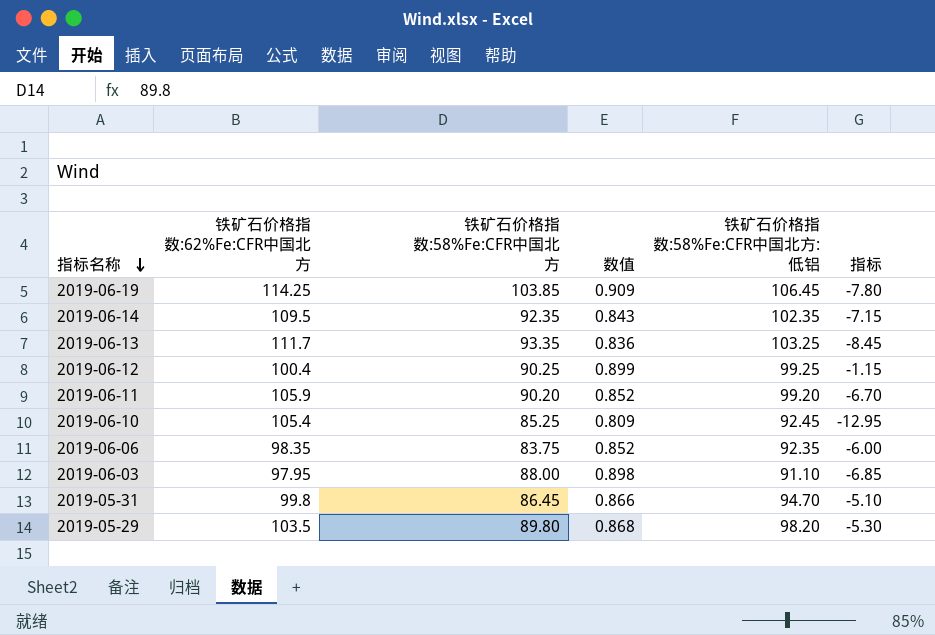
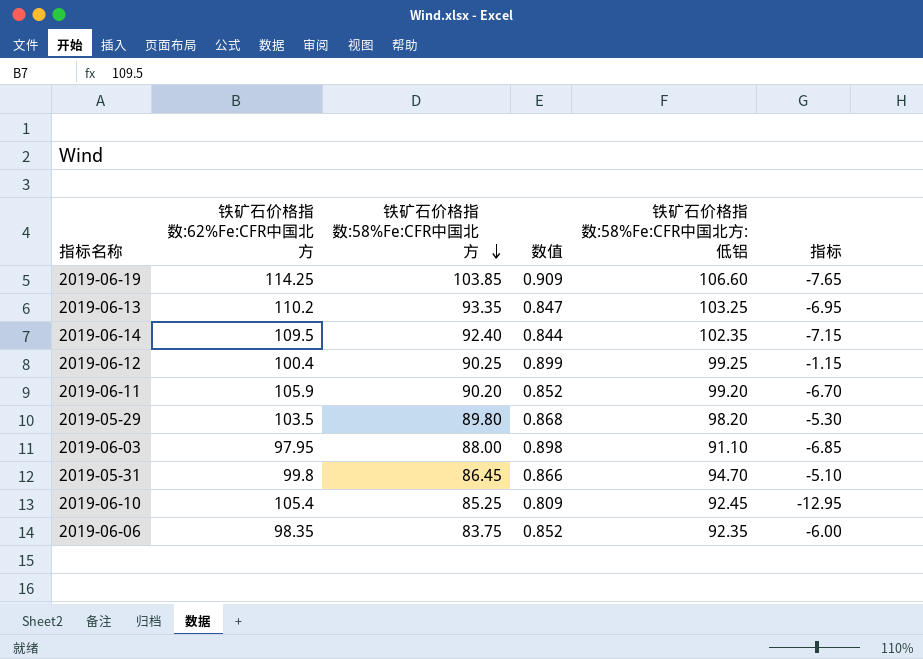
row order: 指标名称 descending -> 铁矿石价格指数:58%Fe:CFR中国北方 descending
2019-06-19 | 铁矿石价格指数:58%Fe:CFR中国北方:低铝: 106.45 -> 106.60
2019-06-19 | 指标: -7.80 -> -7.65
2019-06-13 | 铁矿石价格指数:62%Fe:CFR中国北方: 111.7 -> 110.2
2019-06-13 | 数值: 0.836 -> 0.847
2019-06-13 | 指标: -8.45 -> -6.95
2019-06-14 | 铁矿石价格指数:58%Fe:CFR中国北方: 92.35 -> 92.40
2019-06-14 | 数值: 0.843 -> 0.844

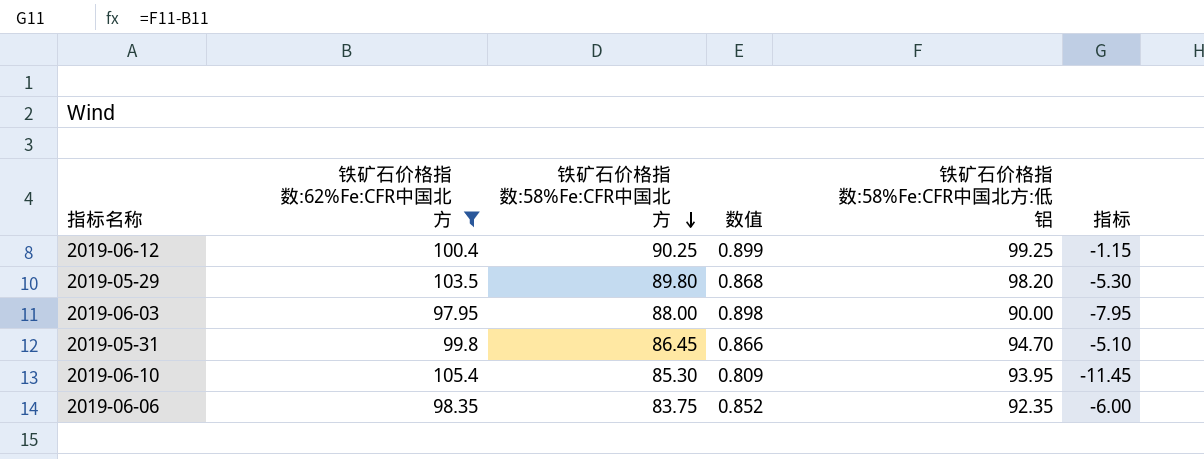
filter: none -> 铁矿石价格指数:62%Fe:CFR中国北方 <= 105.4
2019-06-03 | 铁矿石价格指数:58%Fe:CFR中国北方:低铝: 91.10 -> 90.00
2019-06-03 | 指标: -6.85 -> -7.95
2019-06-10 | 铁矿石价格指数:58%Fe:CFR中国北方: 85.25 -> 85.30
2019-06-10 | 铁矿石价格指数:58%Fe:CFR中国北方:低铝: 92.45 -> 93.95
2019-06-10 | 指标: -12.95 -> -11.45

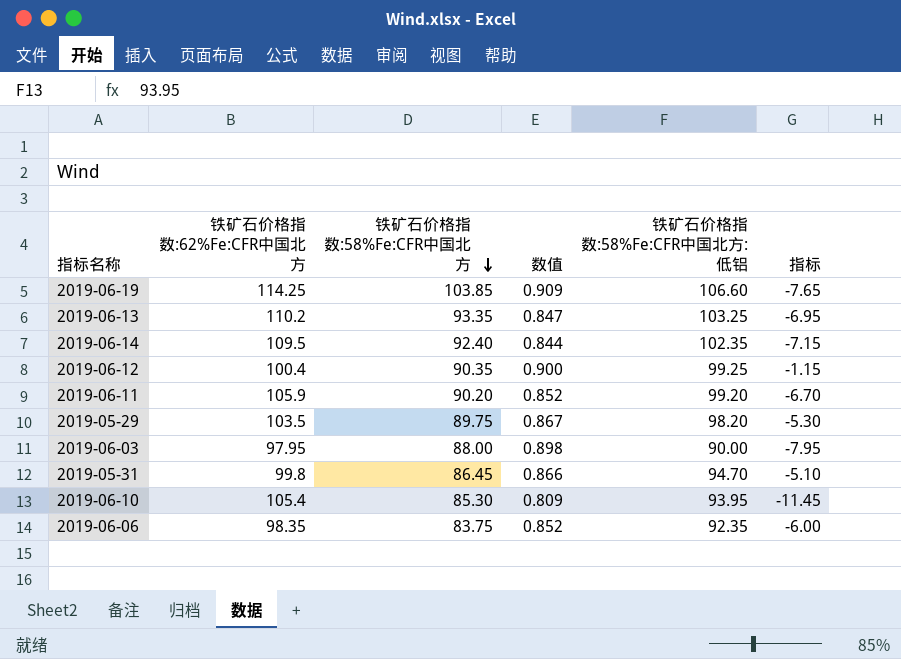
filter: 铁矿石价格指数:62%Fe:CFR中国北方 <= 105.4 -> none
2019-06-12 | 铁矿石价格指数:58%Fe:CFR中国北方: 90.25 -> 90.35
2019-06-12 | 数值: 0.899 -> 0.900
2019-05-29 | 铁矿石价格指数:58%Fe:CFR中国北方: 89.80 -> 89.75
2019-05-29 | 数值: 0.868 -> 0.867

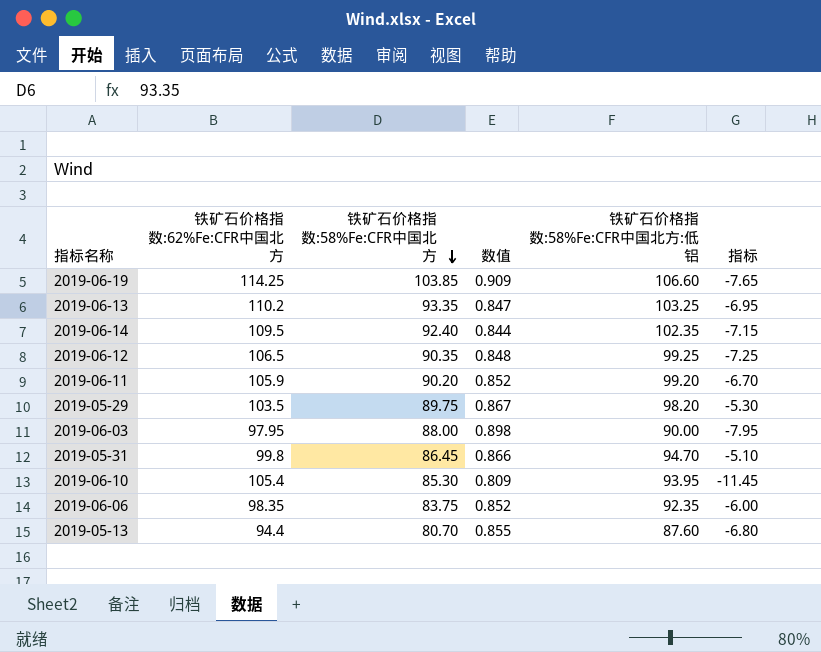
2019-06-12 | 铁矿石价格指数:62%Fe:CFR中国北方: 100.4 -> 106.5
2019-06-12 | 数值: 0.900 -> 0.848
2019-06-12 | 指标: -1.15 -> -7.25
row 2019-05-13: none -> 94.4 | 80.70 | 0.855 | 87.60 | -6.80

